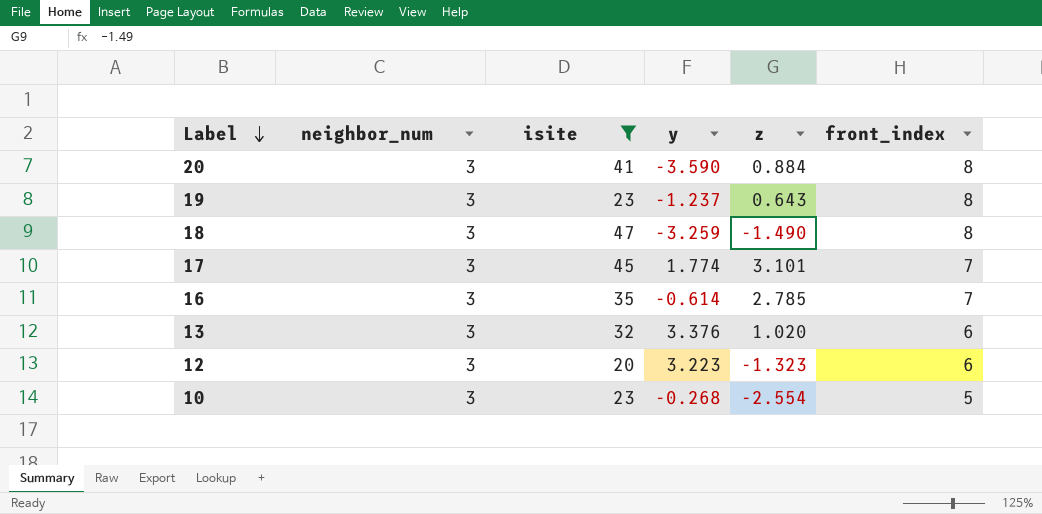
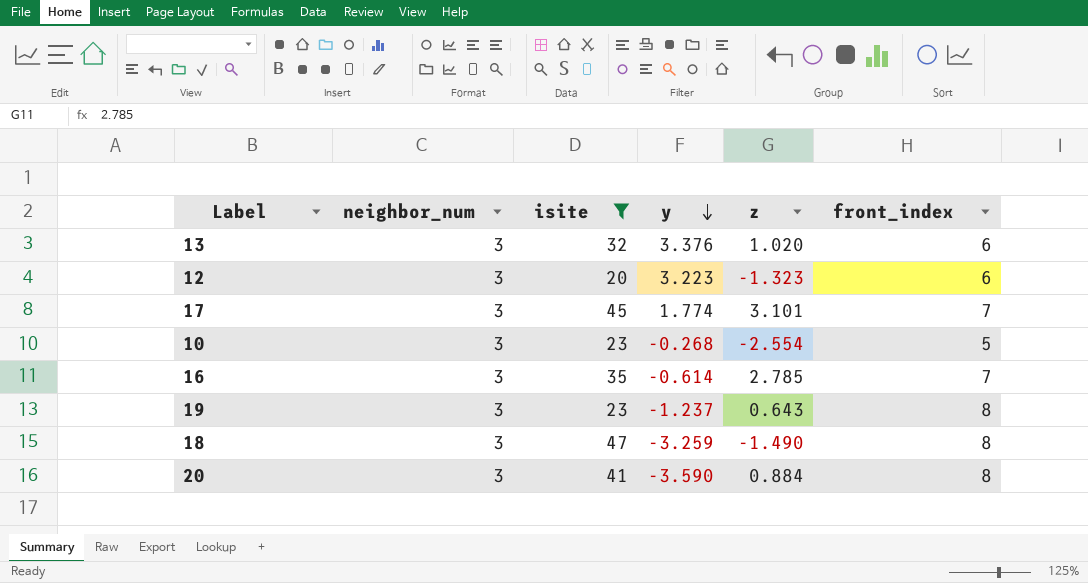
row order: Label descending -> y descending

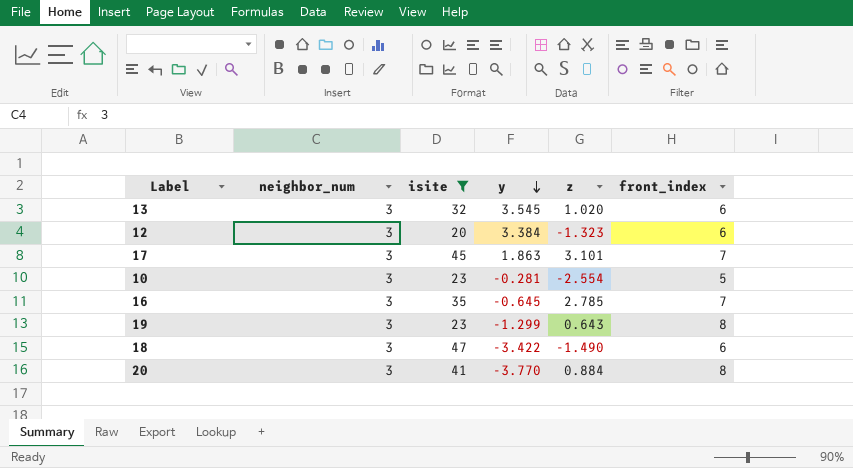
13 | y: 3.376 -> 3.545
12 | y: 3.223 -> 3.384
17 | y: 1.774 -> 1.863
10 | y: -0.268 -> -0.281
16 | y: -0.614 -> -0.645
19 | y: -1.237 -> -1.299
18 | y: -3.259 -> -3.422
18 | front_index: 8 -> 6
20 | y: -3.590 -> -3.770

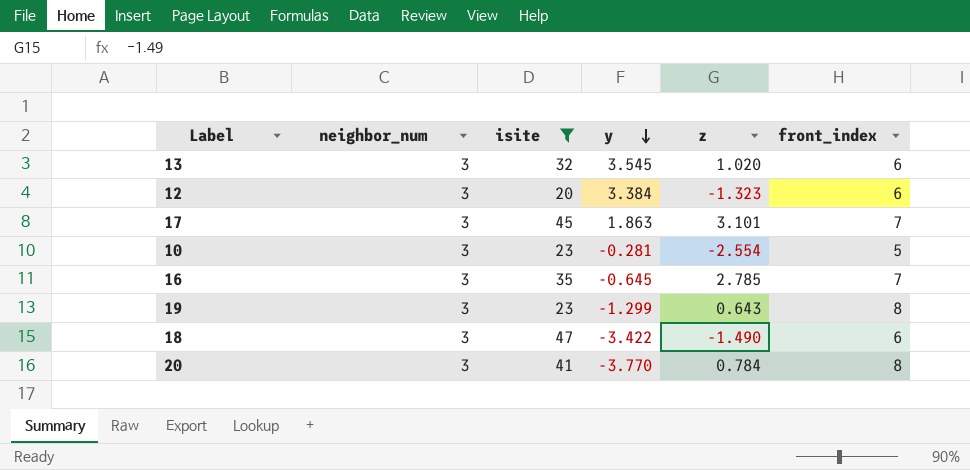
20 | z: 0.884 -> 0.784

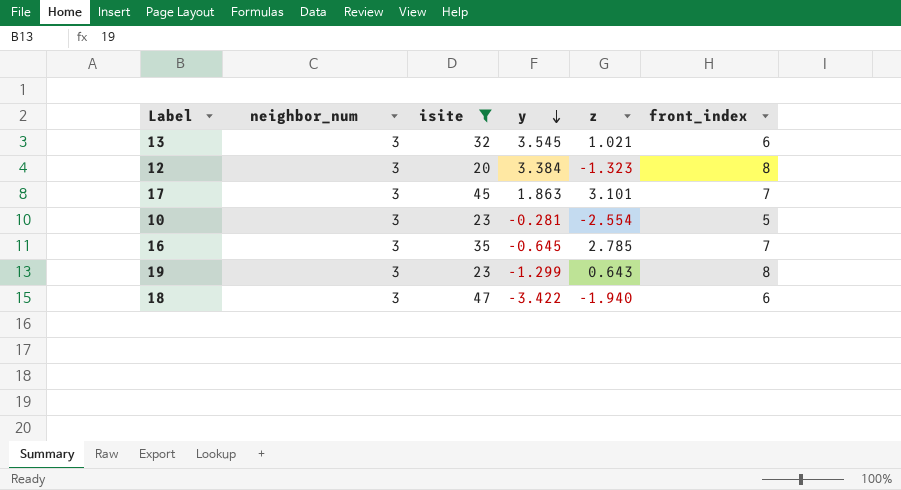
row 20: 3 | 41 | -3.770 | 0.784 | 8 -> none
13 | z: 1.020 -> 1.021
12 | front_index: 6 -> 8
18 | z: -1.490 -> -1.940

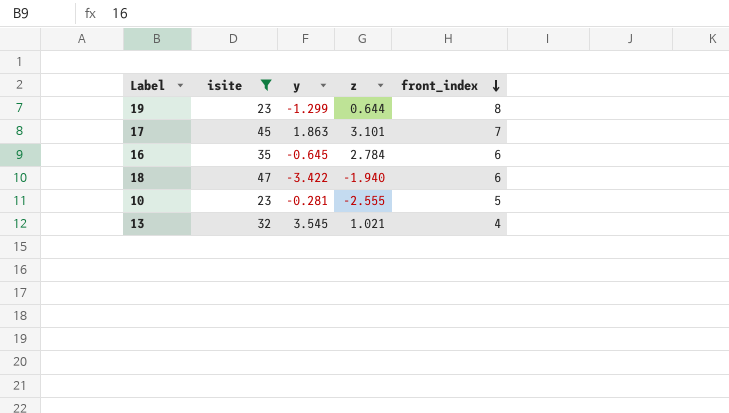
row order: y descending -> front_index descending
column neighbor_num | position: 2 -> none
row 12: 3 | 20 | 3.384 | -1.323 | 8 -> none
19 | z: 0.643 -> 0.644
16 | z: 2.785 -> 2.784
16 | front_index: 7 -> 6
10 | z: -2.554 -> -2.555
13 | front_index: 6 -> 4

